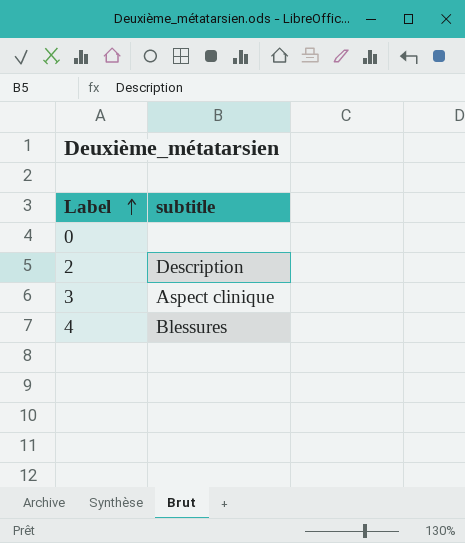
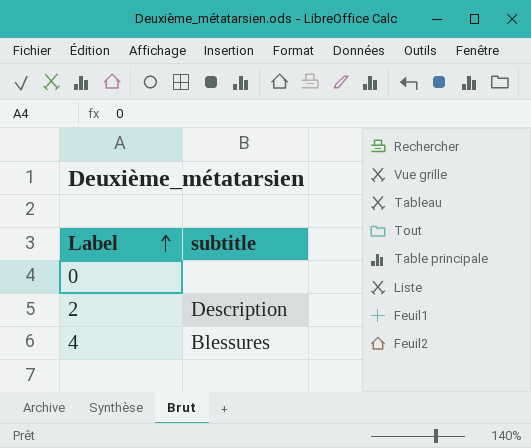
row 3: Aspect clinique -> none

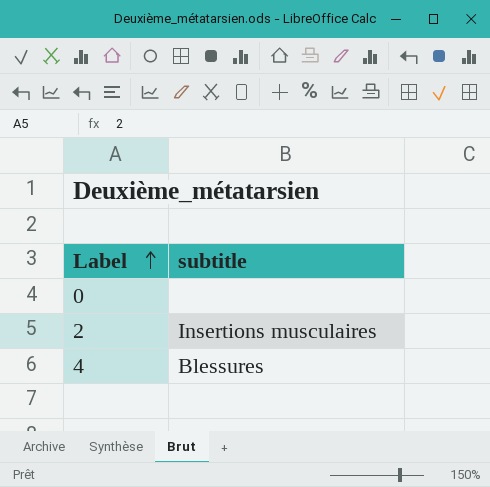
2 | subtitle: Description -> Insertions musculaires

